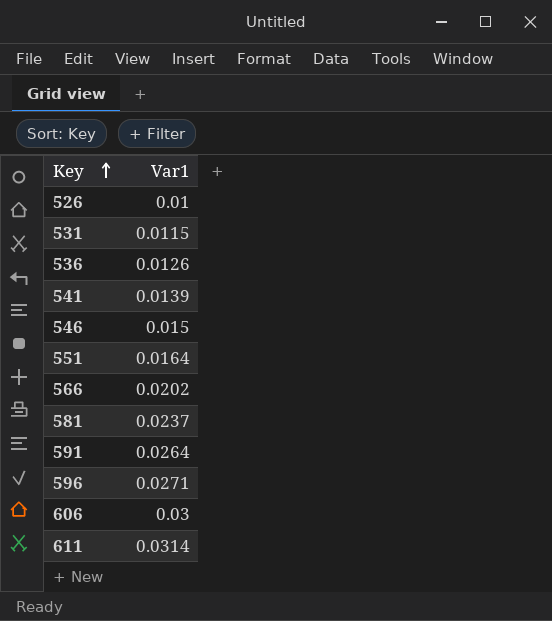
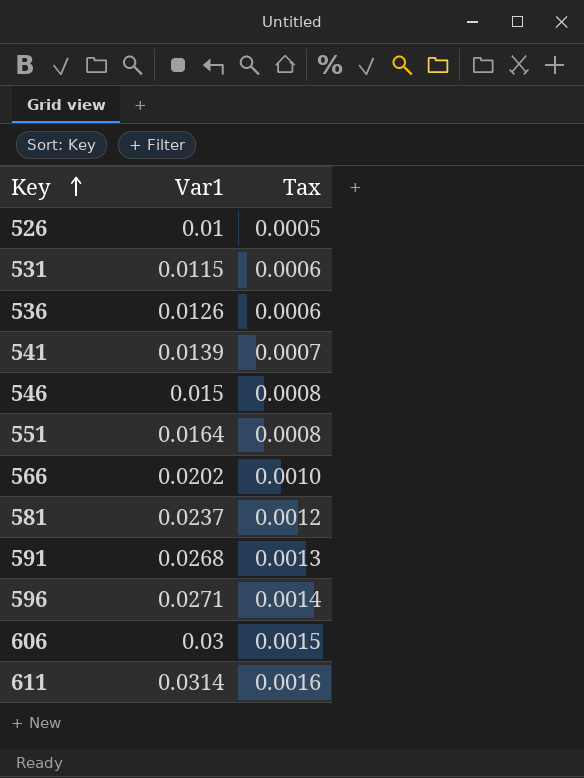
column Tax | formula: none -> [Var1] * 0.05
591 | Var1: 0.0264 -> 0.0268

